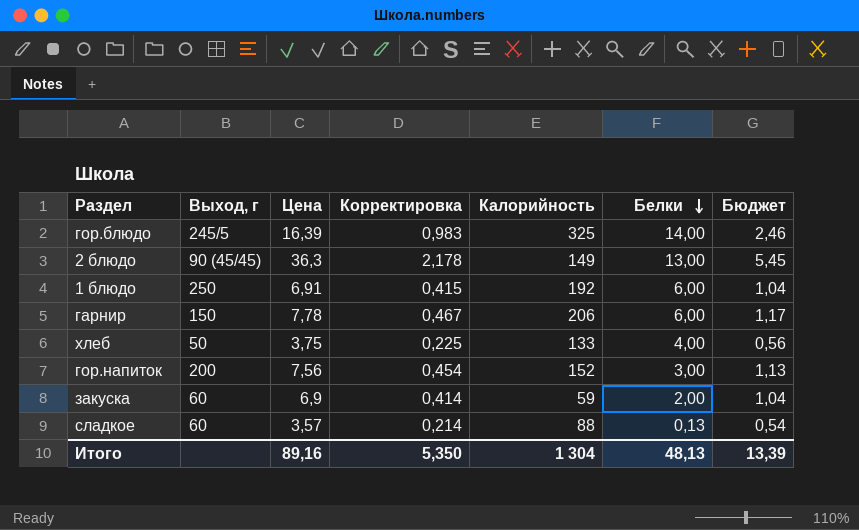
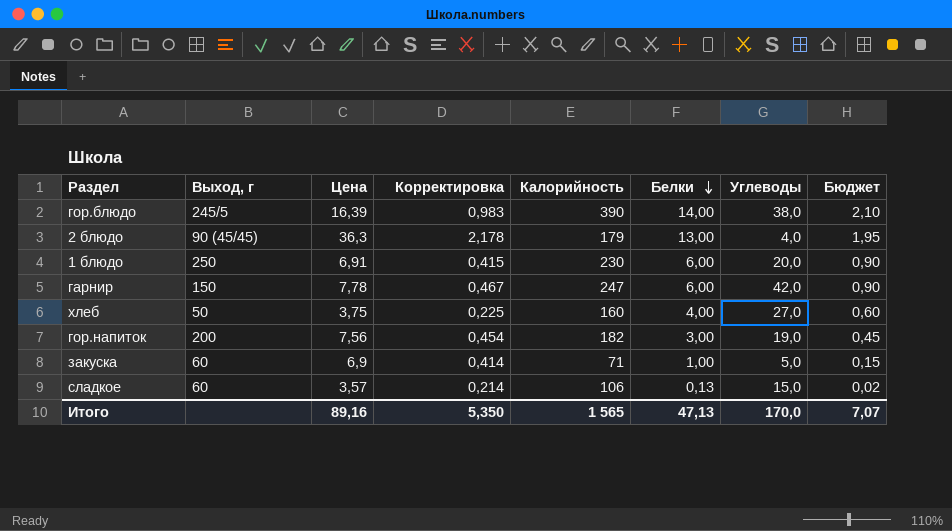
column Углеводы | position: none -> 7
column Бюджет | formula: [Цена] * 0,15 -> [Белки] * 0,15
гор.блюдо | Калорийность: 325 -> 390
2 блюдо | Калорийность: 149 -> 179
1 блюдо | Калорийность: 192 -> 230
гарнир | Калорийность: 206 -> 247
хлеб | Калорийность: 133 -> 160
гор.напиток | Калорийность: 152 -> 182
закуска | Калорийность: 59 -> 71
закуска | Белки: 2,00 -> 1,00
сладкое | Калорийность: 88 -> 106
Итого | Калорийность: 1 304 -> 1 565
Итого | Белки: 48,13 -> 47,13
Итого | Бюджет: 13,39 -> 7,07

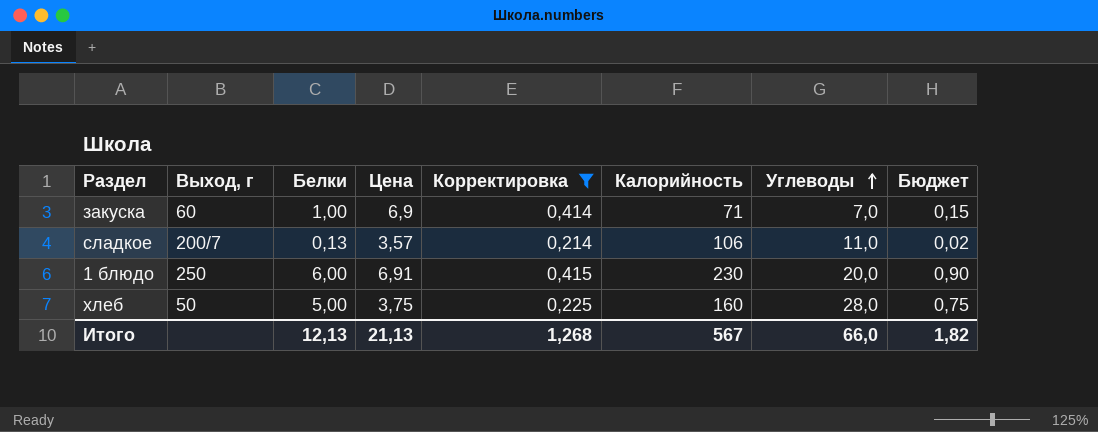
filter: none -> Корректировка <= 0,415
row order: Белки descending -> Углеводы ascending
column Белки | position: 6 -> 3
закуска | Углеводы: 5,0 -> 7,0
сладкое | Выход, г: 60 -> 200/7
сладкое | Углеводы: 15,0 -> 11,0
хлеб | Белки: 4,00 -> 5,00
хлеб | Углеводы: 27,0 -> 28,0
хлеб | Бюджет: 0,60 -> 0,75
Итого | Белки: 47,13 -> 12,13
Итого | Цена: 89,16 -> 21,13
Итого | Корректировка: 5,350 -> 1,268
Итого | Калорийность: 1 565 -> 567
Итого | Углеводы: 170,0 -> 66,0
Итого | Бюджет: 7,07 -> 1,82

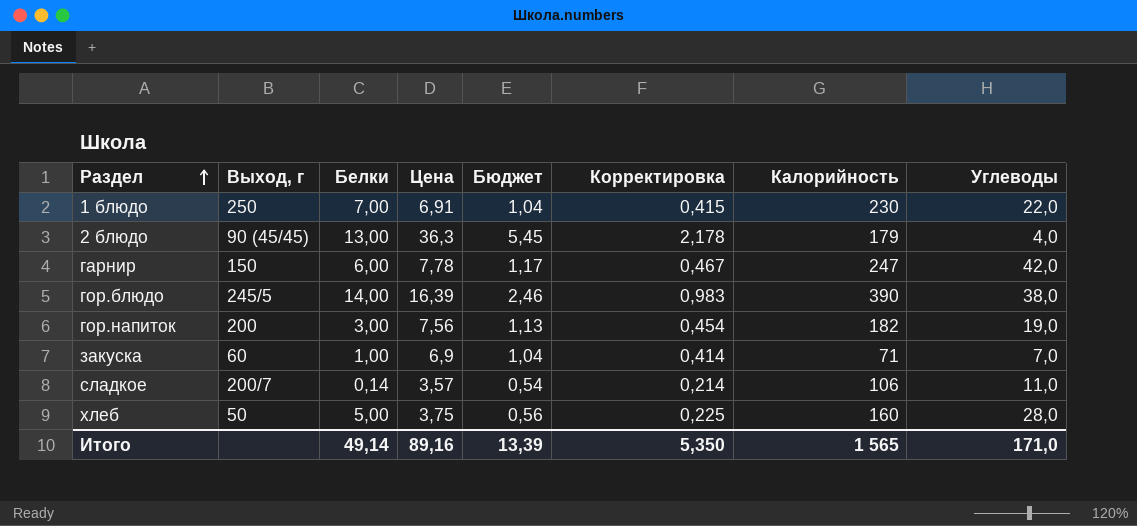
filter: Корректировка <= 0,415 -> none
row order: Углеводы ascending -> Раздел ascending
column Бюджет | formula: [Белки] * 0,15 -> [Цена] * 0,15
column Бюджет | position: 8 -> 5
1 блюдо | Белки: 6,00 -> 7,00
1 блюдо | Углеводы: 20,0 -> 22,0
сладкое | Белки: 0,13 -> 0,14
Итого | Белки: 12,13 -> 49,14
Итого | Цена: 21,13 -> 89,16
Итого | Бюджет: 1,82 -> 13,39
Итого | Корректировка: 1,268 -> 5,350
Итого | Калорийность: 567 -> 1 565
Итого | Углеводы: 66,0 -> 171,0

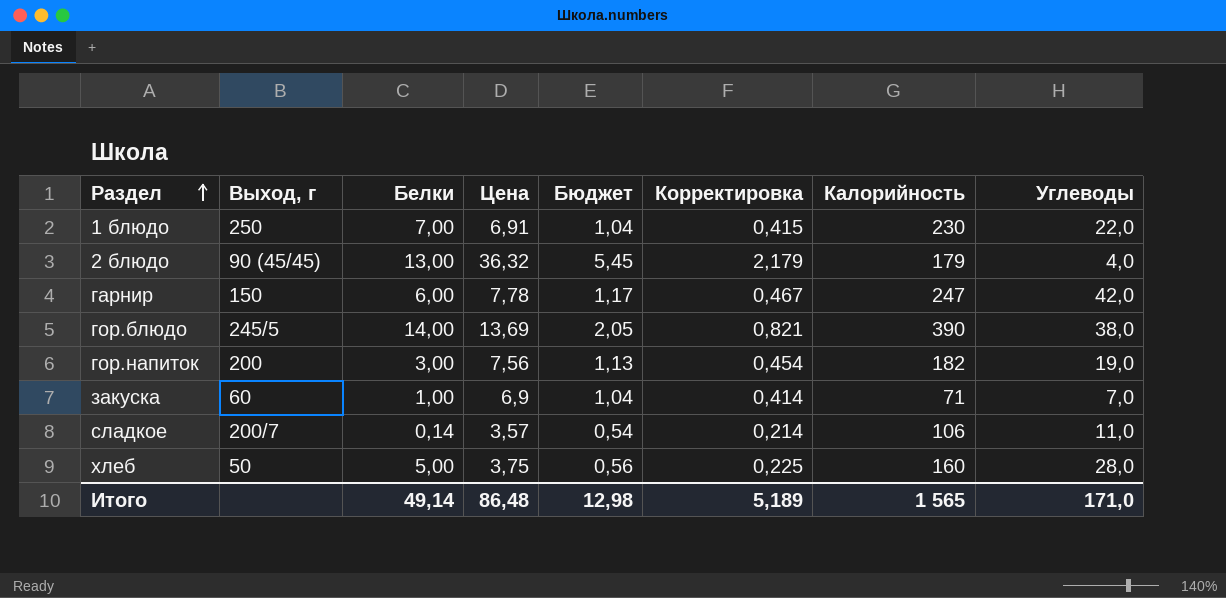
2 блюдо | Цена: 36,3 -> 36,32
2 блюдо | Корректировка: 2,178 -> 2,179
гор.блюдо | Цена: 16,39 -> 13,69
гор.блюдо | Бюджет: 2,46 -> 2,05
гор.блюдо | Корректировка: 0,983 -> 0,821
Итого | Цена: 89,16 -> 86,48
Итого | Бюджет: 13,39 -> 12,98
Итого | Корректировка: 5,350 -> 5,189

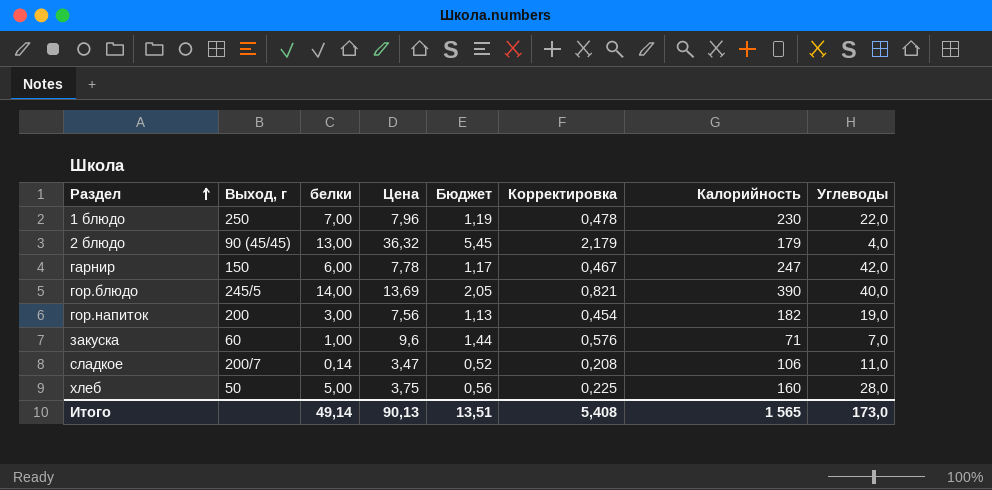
column name: Белки -> белки
1 блюдо | Цена: 6,91 -> 7,96
1 блюдо | Бюджет: 1,04 -> 1,19
1 блюдо | Корректировка: 0,415 -> 0,478
гор.блюдо | Углеводы: 38,0 -> 40,0
закуска | Цена: 6,9 -> 9,6
закуска | Бюджет: 1,04 -> 1,44
закуска | Корректировка: 0,414 -> 0,576
сладкое | Цена: 3,57 -> 3,47
сладкое | Бюджет: 0,54 -> 0,52
сладкое | Корректировка: 0,214 -> 0,208
Итого | Цена: 86,48 -> 90,13
Итого | Бюджет: 12,98 -> 13,51
Итого | Корректировка: 5,189 -> 5,408
Итого | Углеводы: 171,0 -> 173,0

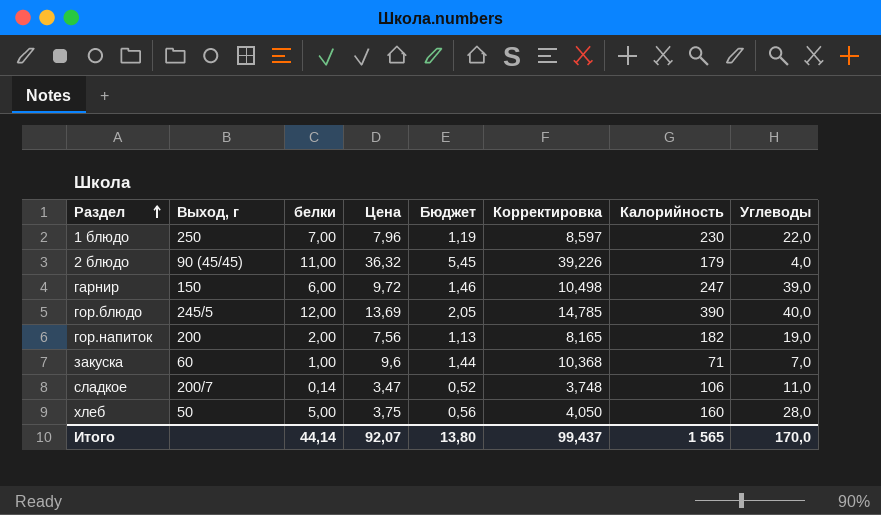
column Корректировка | formula: [Цена] * 0,06 -> [Цена] * 1,08
2 блюдо | белки: 13,00 -> 11,00
гарнир | Цена: 7,78 -> 9,72
гарнир | Бюджет: 1,17 -> 1,46
гарнир | Углеводы: 42,0 -> 39,0
гор.блюдо | белки: 14,00 -> 12,00
гор.напиток | белки: 3,00 -> 2,00
Итого | белки: 49,14 -> 44,14
Итого | Цена: 90,13 -> 92,07
Итого | Бюджет: 13,51 -> 13,80
Итого | Корректировка: 5,408 -> 99,437
Итого | Углеводы: 173,0 -> 170,0

